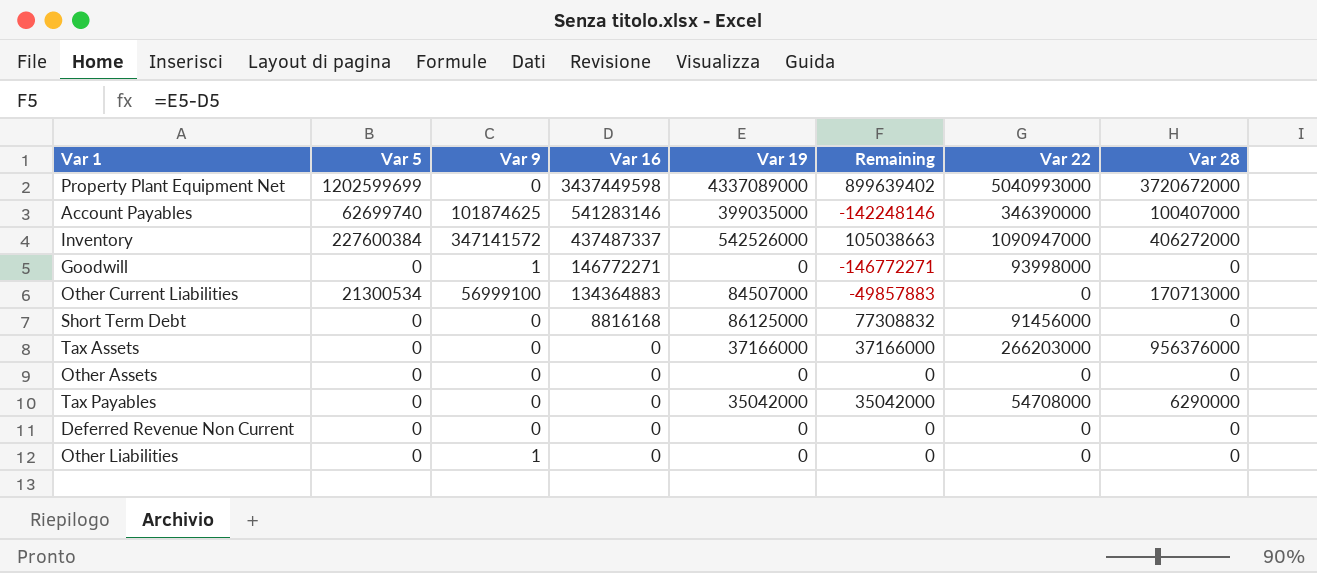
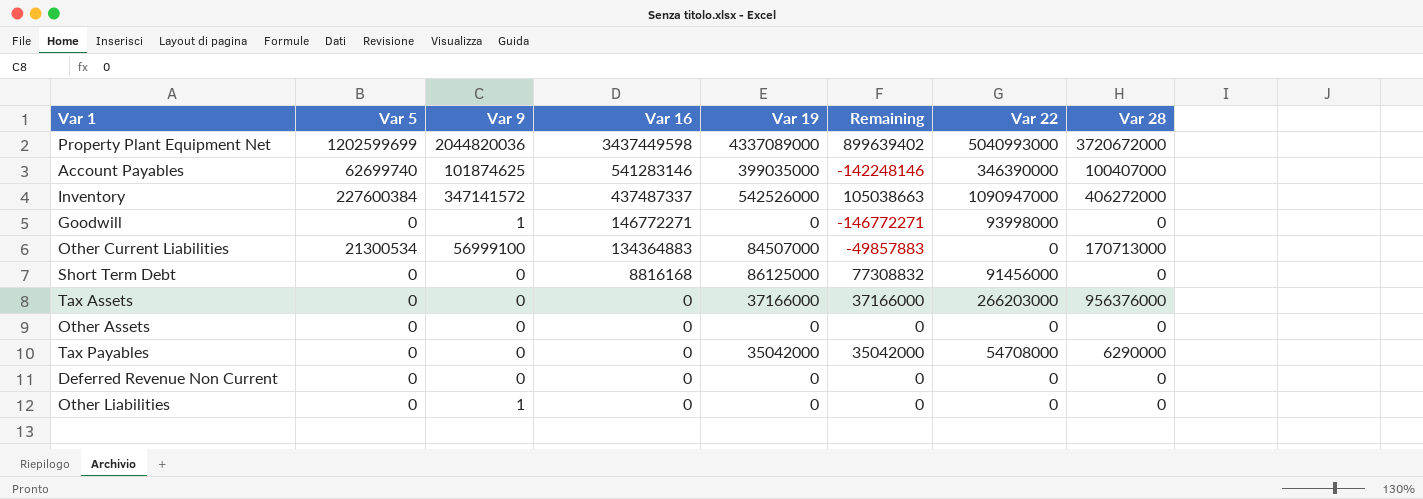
Property Plant Equipment Net | Var 9: 0 -> 2044820036

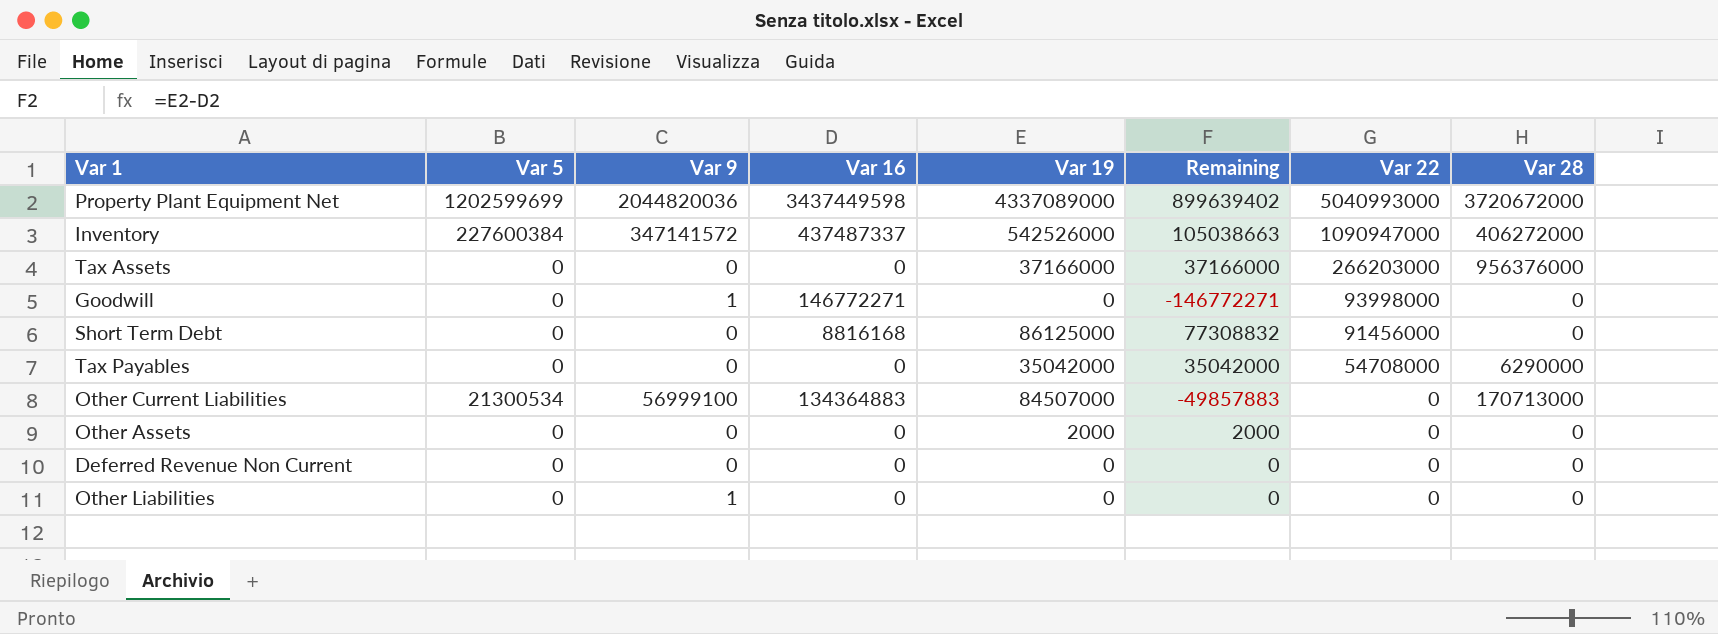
row order: Var 16 descending -> Var 22 descending
row Account Payables: 62699740 | 101874625 | 541283146 | 399035000 | -142248146 | 346390000 | 100407000 -> none
Other Assets | Var 19: 0 -> 2000
Other Assets | Remaining: 0 -> 2000

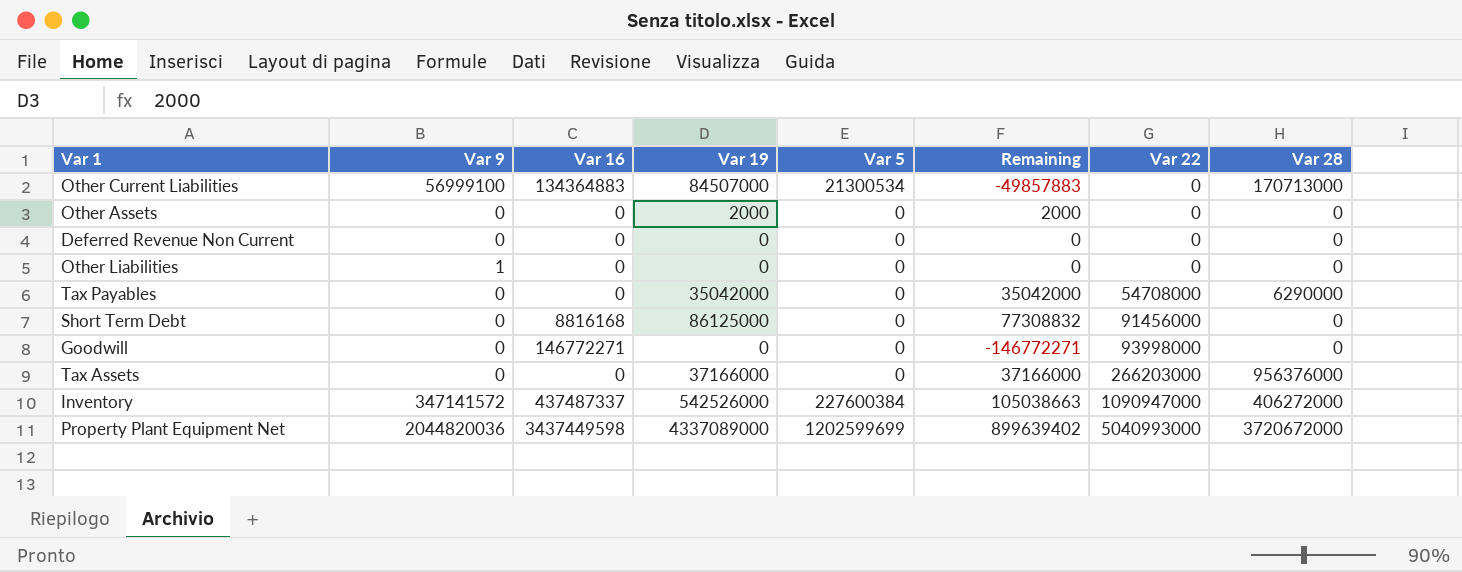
row order: Var 22 descending -> Var 22 ascending
column Var 5 | position: 2 -> 5
Goodwill | Var 9: 1 -> 0

